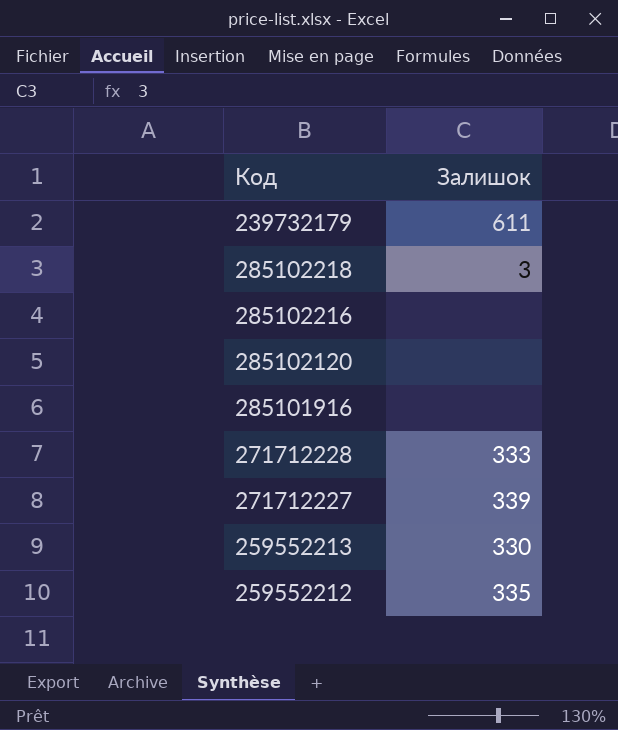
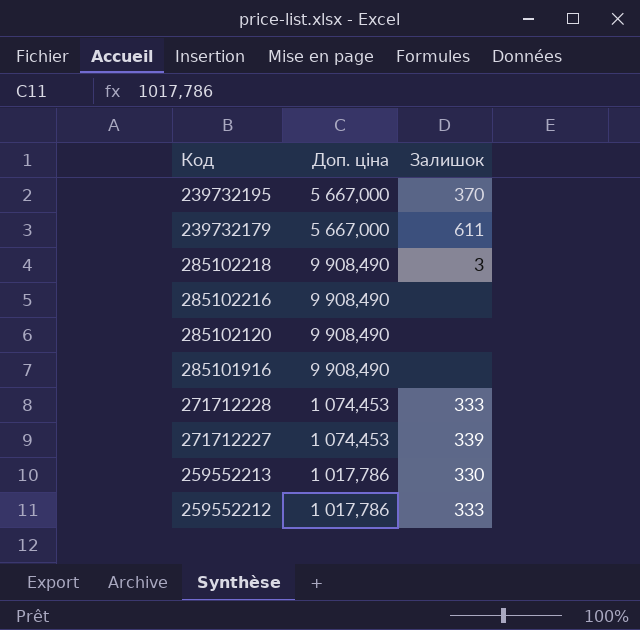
column Доп. ціна | position: none -> 2
row 239732195: none -> 5 667,000 | 370
259552212 | Залишок: 335 -> 333

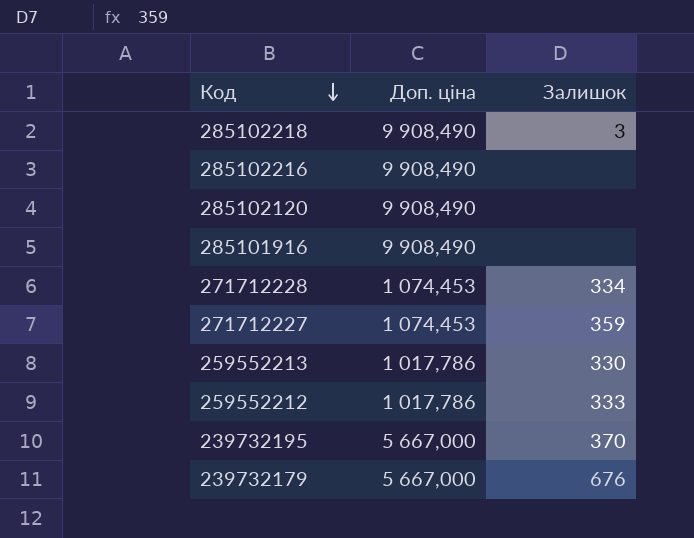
row order: none -> Код descending
271712228 | Залишок: 333 -> 334
271712227 | Залишок: 339 -> 359
239732179 | Залишок: 611 -> 676

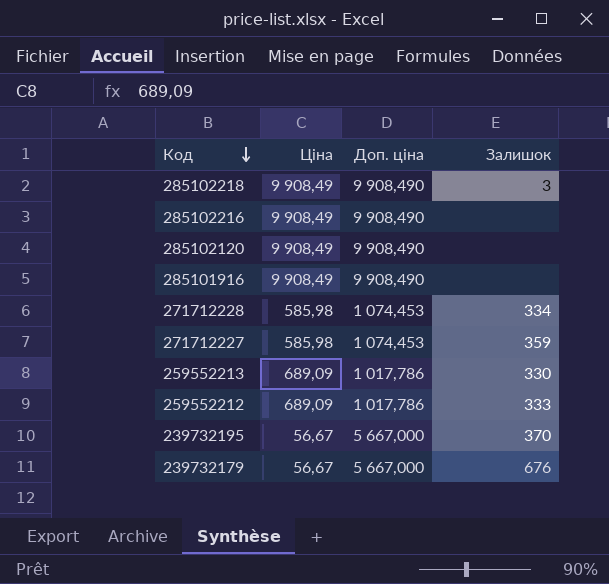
column Ціна | position: none -> 2

